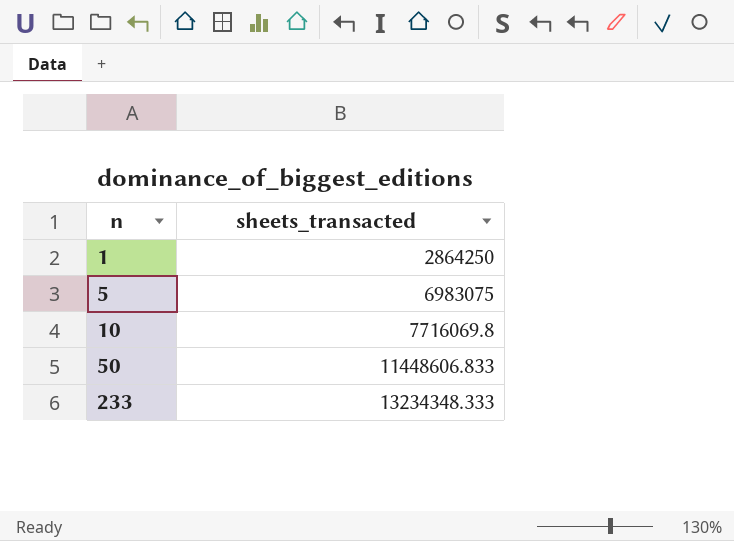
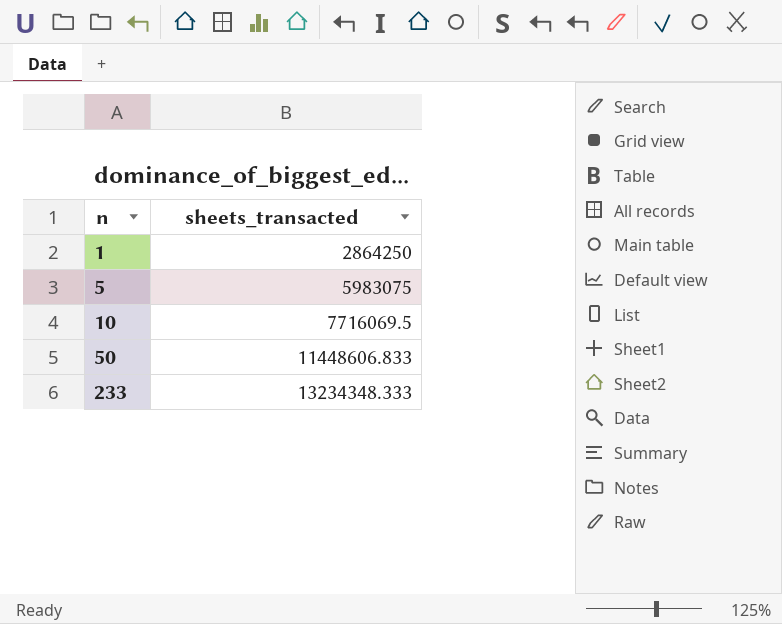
5 | sheets_transacted: 6983075 -> 5983075
10 | sheets_transacted: 7716069.8 -> 7716069.5

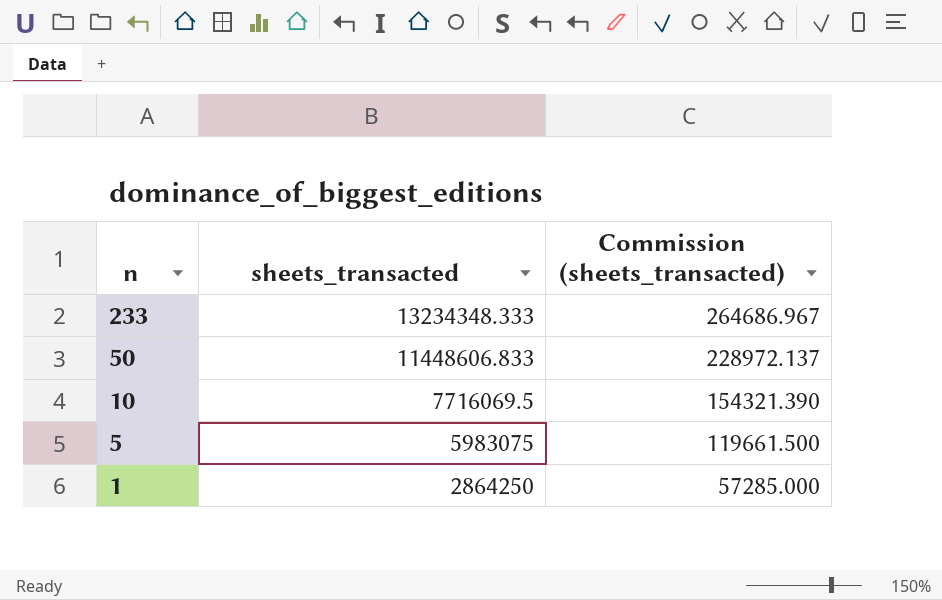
row order: n ascending -> n descending
column Commission (sheets_transacted) | formula: none -> [sheets_transacted] * 0.02

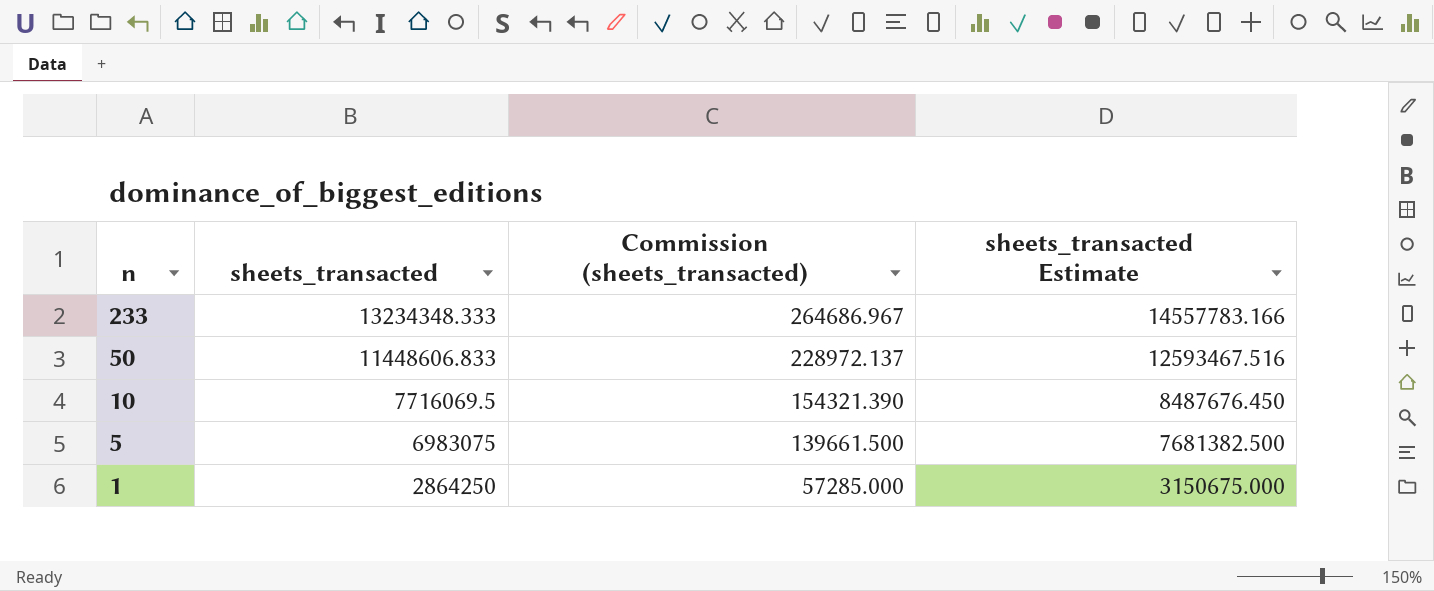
column sheets_transacted Estimate | formula: none -> [sheets_transacted] * 1.1
5 | sheets_transacted: 5983075 -> 6983075
5 | Commission (sheets_transacted): 119661.500 -> 139661.500

